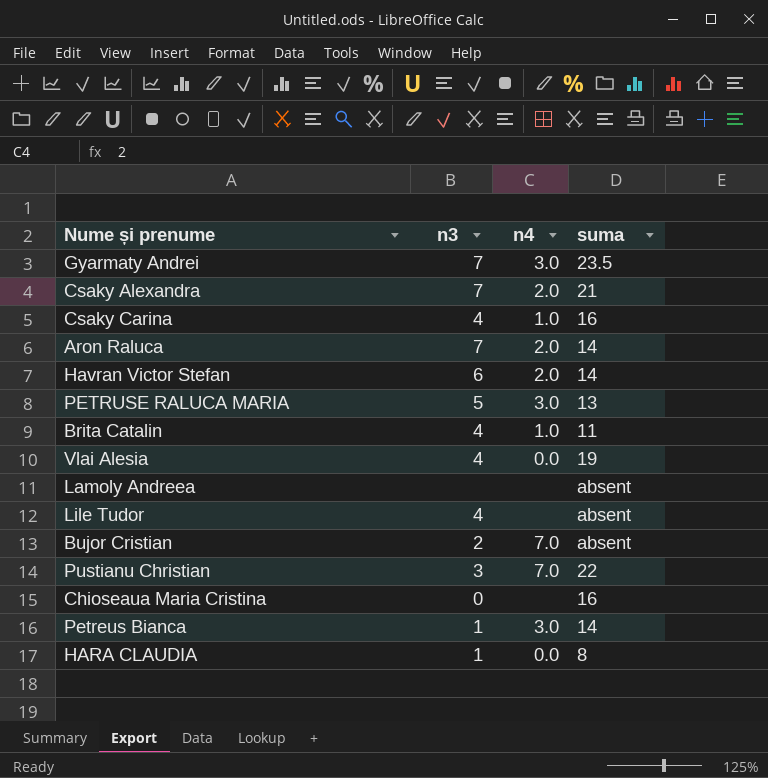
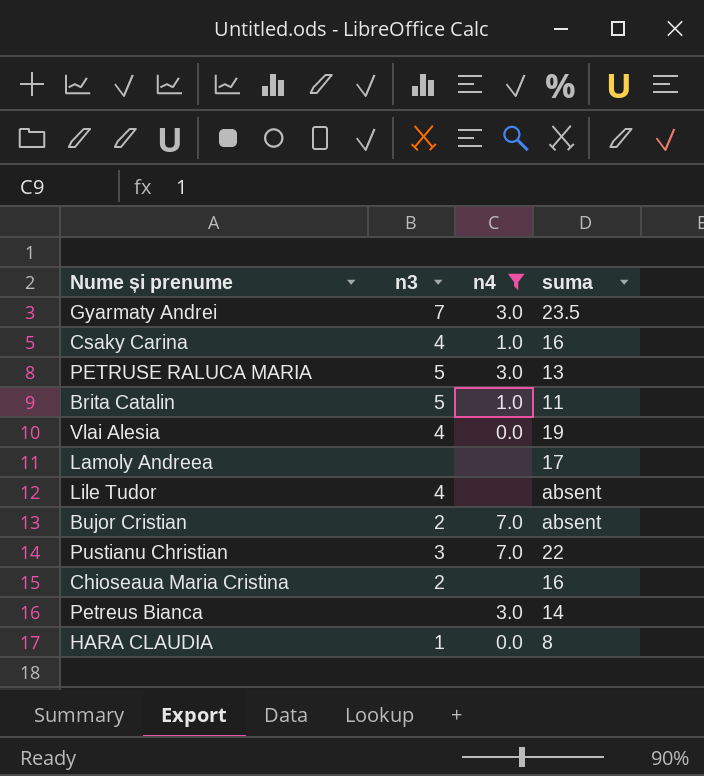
filter: none -> n4 != 2.0
Brita Catalin | n3: 4 -> 5
Lamoly Andreea | suma: absent -> 17
Chioseaua Maria Cristina | n3: 0 -> 2
Petreus Bianca | n3: 1 -> none

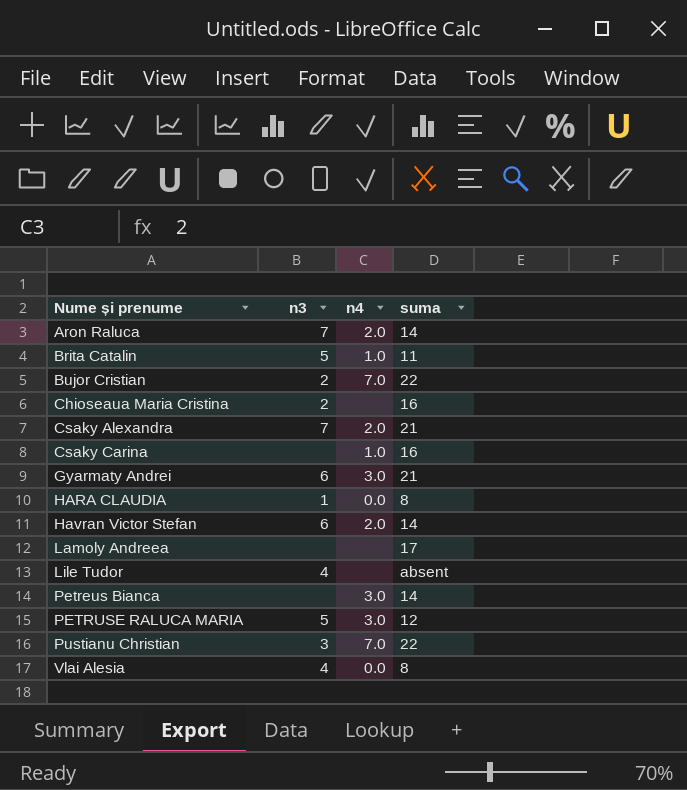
filter: n4 != 2.0 -> none
row order: none -> Nume și prenume ascending
Bujor Cristian | suma: absent -> 22
Csaky Carina | n3: 4 -> none
Gyarmaty Andrei | n3: 7 -> 6
Gyarmaty Andrei | suma: 23.5 -> 21
PETRUSE RALUCA MARIA | suma: 13 -> 12
Vlai Alesia | suma: 19 -> 8

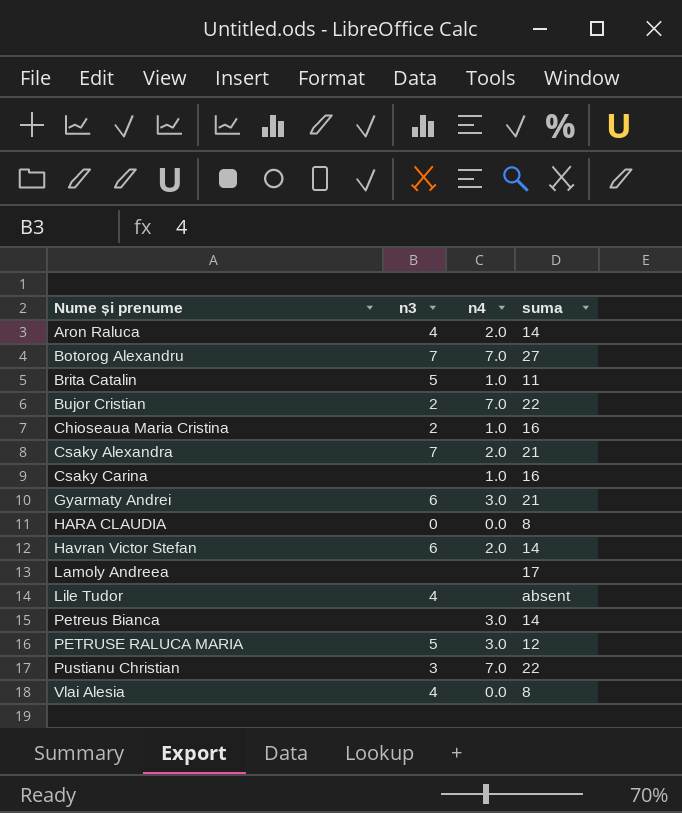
Aron Raluca | n3: 7 -> 4
row Botorog Alexandru: none -> 7 | 7.0 | 27
Chioseaua Maria Cristina | n4: none -> 1.0
HARA CLAUDIA | n3: 1 -> 0

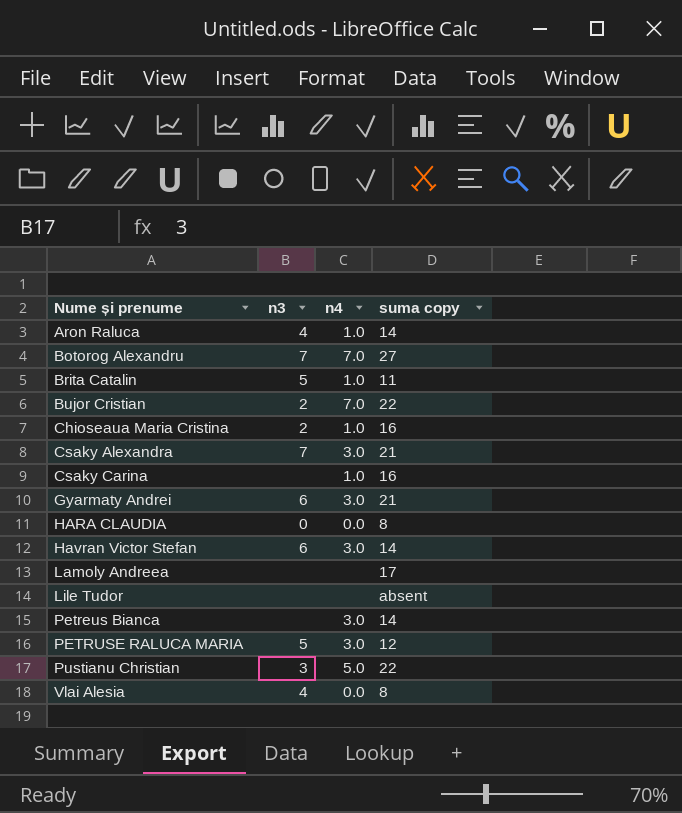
column name: suma -> suma copy
Aron Raluca | n4: 2.0 -> 1.0
Csaky Alexandra | n4: 2.0 -> 3.0
Havran Victor Stefan | n4: 2.0 -> 3.0
Lile Tudor | n3: 4 -> none
Pustianu Christian | n4: 7.0 -> 5.0

